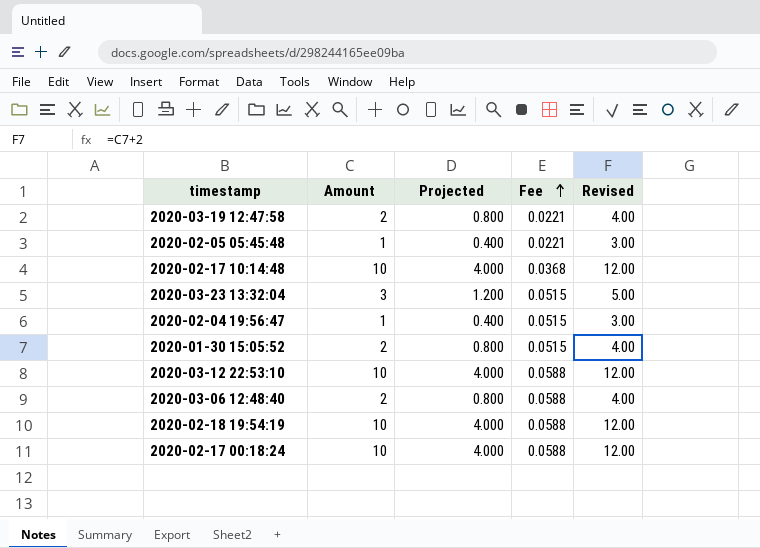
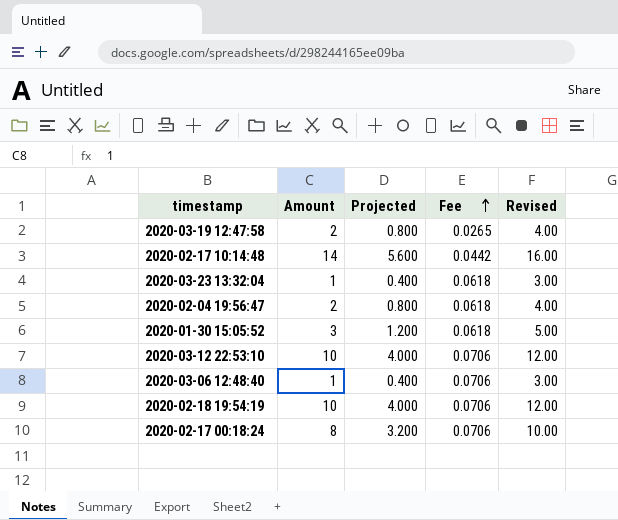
row 2020-02-05 05:45:48: 1 | 0.400 | 0.0221 | 3.00 -> none
2020-03-19 12:47:58 | Fee: 0.0221 -> 0.0265
2020-02-17 10:14:48 | Amount: 10 -> 14
2020-02-17 10:14:48 | Projected: 4.000 -> 5.600
2020-02-17 10:14:48 | Fee: 0.0368 -> 0.0442
2020-02-17 10:14:48 | Revised: 12.00 -> 16.00
2020-03-23 13:32:04 | Amount: 3 -> 1
2020-03-23 13:32:04 | Projected: 1.200 -> 0.400
2020-03-23 13:32:04 | Fee: 0.0515 -> 0.0618
2020-03-23 13:32:04 | Revised: 5.00 -> 3.00
2020-02-04 19:56:47 | Amount: 1 -> 2
2020-02-04 19:56:47 | Projected: 0.400 -> 0.800
2020-02-04 19:56:47 | Fee: 0.0515 -> 0.0618
2020-02-04 19:56:47 | Revised: 3.00 -> 4.00
2020-01-30 15:05:52 | Amount: 2 -> 3
2020-01-30 15:05:52 | Projected: 0.800 -> 1.200
2020-01-30 15:05:52 | Fee: 0.0515 -> 0.0618
2020-01-30 15:05:52 | Revised: 4.00 -> 5.00
2020-03-12 22:53:10 | Fee: 0.0588 -> 0.0706
2020-03-06 12:48:40 | Amount: 2 -> 1
2020-03-06 12:48:40 | Projected: 0.800 -> 0.400
2020-03-06 12:48:40 | Fee: 0.0588 -> 0.0706
2020-03-06 12:48:40 | Revised: 4.00 -> 3.00
2020-02-18 19:54:19 | Fee: 0.0588 -> 0.0706
2020-02-17 00:18:24 | Amount: 10 -> 8
2020-02-17 00:18:24 | Projected: 4.000 -> 3.200
2020-02-17 00:18:24 | Fee: 0.0588 -> 0.0706
2020-02-17 00:18:24 | Revised: 12.00 -> 10.00

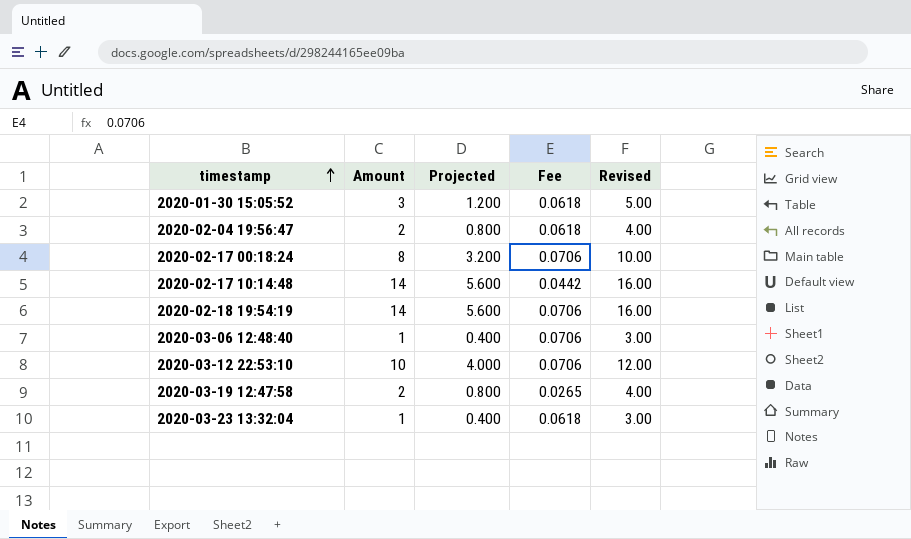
row order: Fee ascending -> timestamp ascending
2020-02-18 19:54:19 | Amount: 10 -> 14
2020-02-18 19:54:19 | Projected: 4.000 -> 5.600
2020-02-18 19:54:19 | Revised: 12.00 -> 16.00

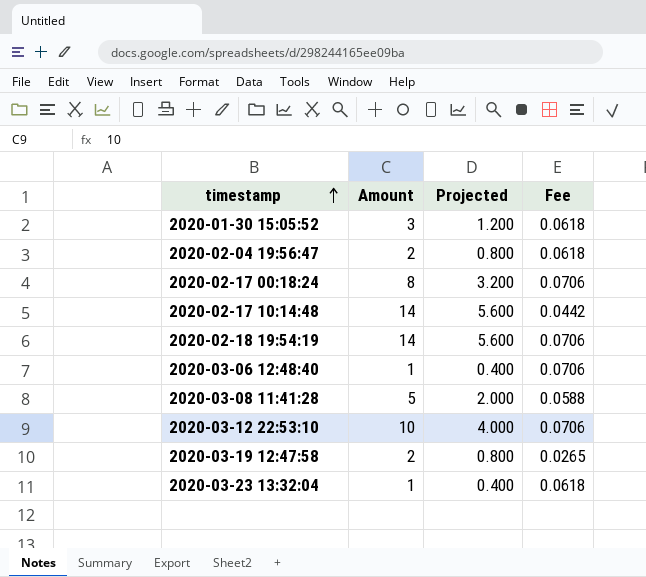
column Revised | formula: [Amount] + 2 -> none
row 2020-03-08 11:41:28: none -> 5 | 2.000 | 0.0588

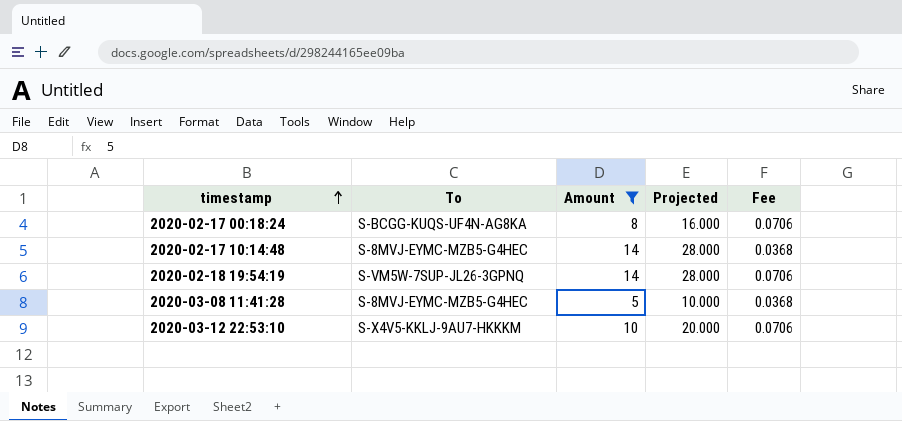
filter: none -> Amount >= 5
column To | position: none -> 2
column Projected | formula: [Amount] * 0.4 -> [Amount] * 2
2020-02-17 10:14:48 | Fee: 0.0442 -> 0.0368
2020-03-08 11:41:28 | Fee: 0.0588 -> 0.0368

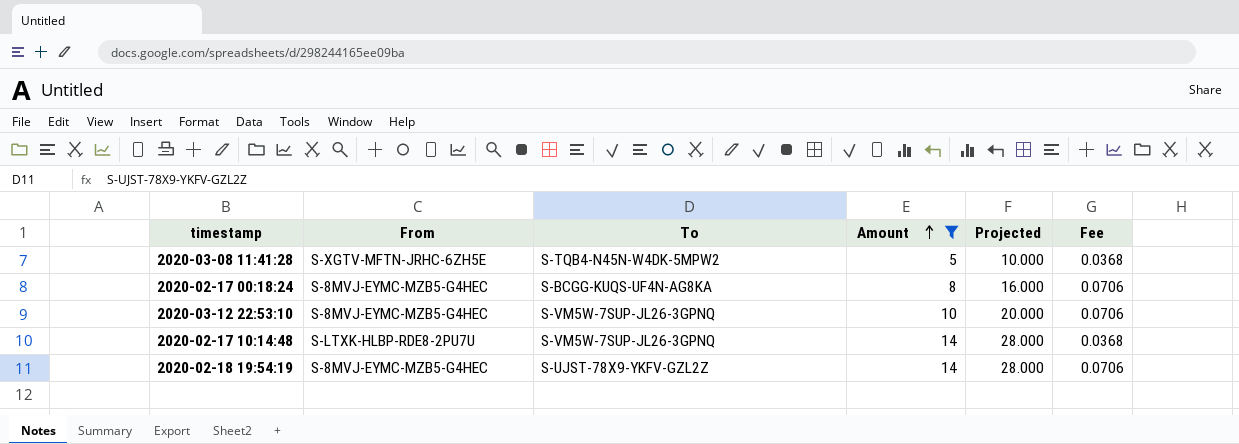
row order: timestamp ascending -> Amount ascending
column From | position: none -> 2
2020-03-08 11:41:28 | To: S-8MVJ-EYMC-MZB5-G4HEC -> S-TQB4-N45N-W4DK-5MPW2
2020-03-12 22:53:10 | To: S-X4V5-KKLJ-9AU7-HKKKM -> S-VM5W-7SUP-JL26-3GPNQ
2020-02-17 10:14:48 | To: S-8MVJ-EYMC-MZB5-G4HEC -> S-VM5W-7SUP-JL26-3GPNQ
2020-02-18 19:54:19 | To: S-VM5W-7SUP-JL26-3GPNQ -> S-UJST-78X9-YKFV-GZL2Z

